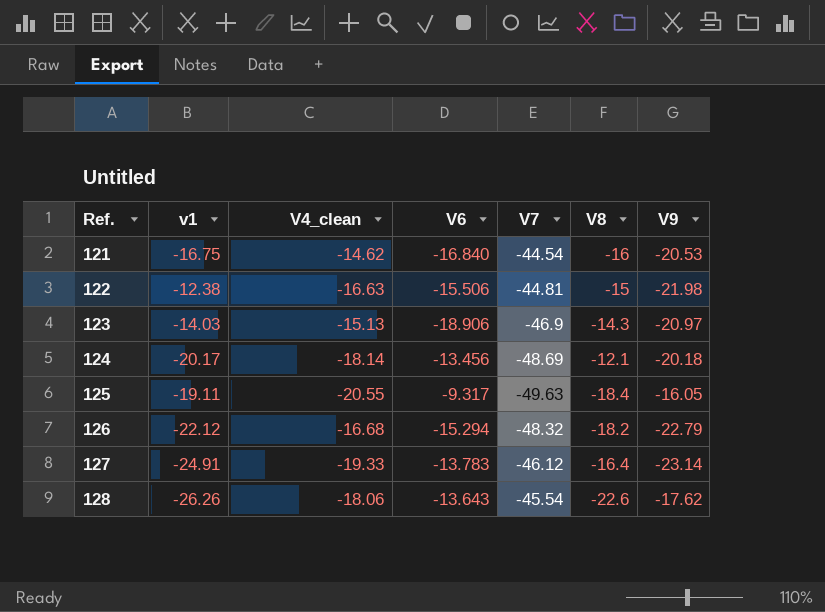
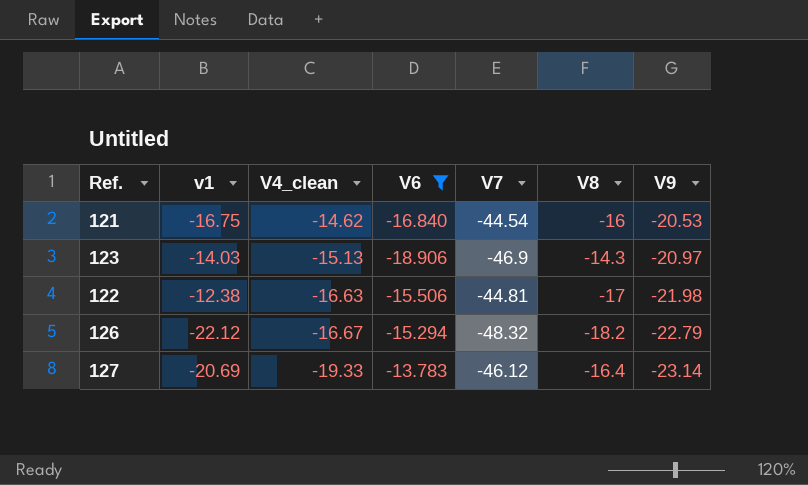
filter: none -> V6 <= -13.783
row order: Ref. ascending -> V4_clean descending
122 | V8: -15 -> -17
126 | V4_clean: -16.68 -> -16.67
127 | v1: -24.91 -> -20.69

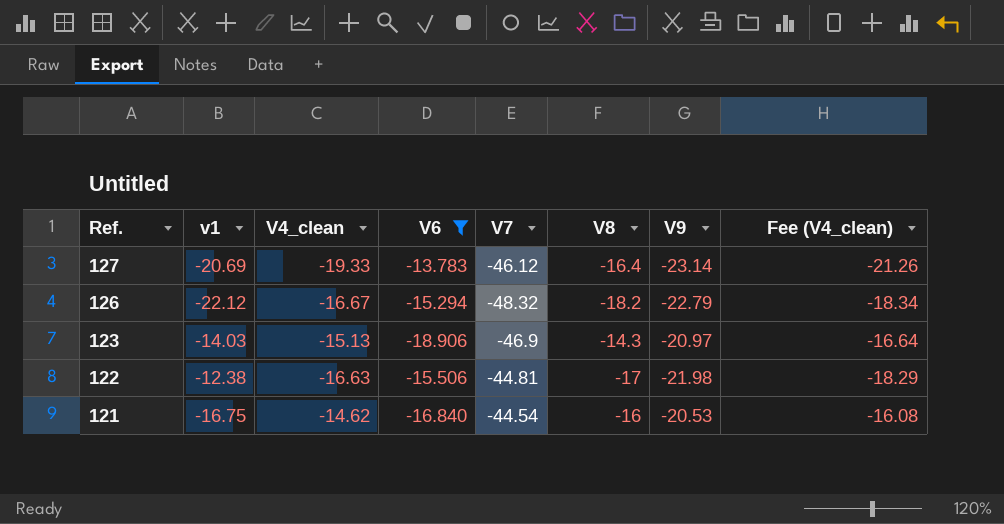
row order: V4_clean descending -> Ref. descending
column Fee (V4_clean) | formula: none -> [V4_clean] * 1.1

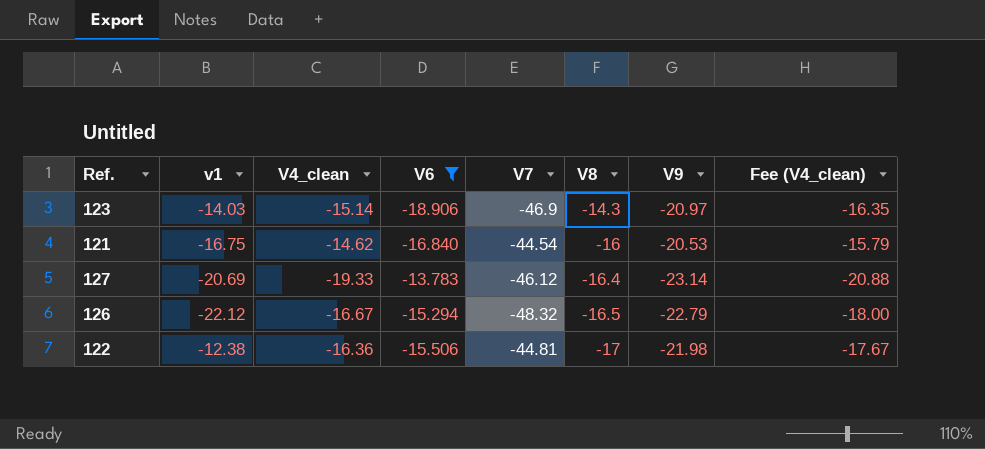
row order: Ref. descending -> V8 descending
column Fee (V4_clean) | formula: [V4_clean] * 1.1 -> [V4_clean] * 1.08
123 | V4_clean: -15.13 -> -15.14
126 | V8: -18.2 -> -16.5
122 | V4_clean: -16.63 -> -16.36

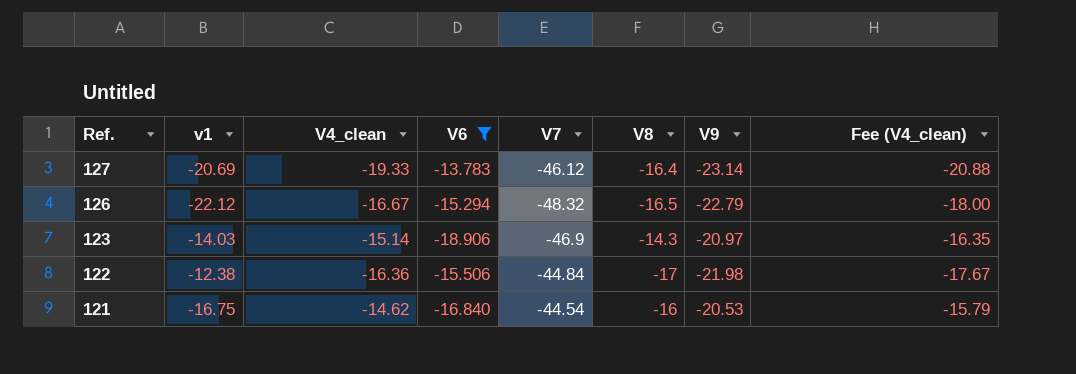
row order: V8 descending -> Ref. descending
122 | V7: -44.81 -> -44.84

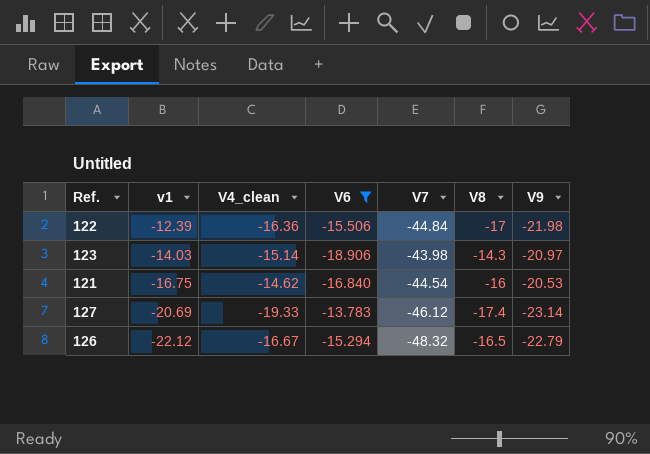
row order: Ref. descending -> v1 descending
column Fee (V4_clean) | formula: [V4_clean] * 1.08 -> none
122 | v1: -12.38 -> -12.39
123 | V7: -46.9 -> -43.98
127 | V8: -16.4 -> -17.4

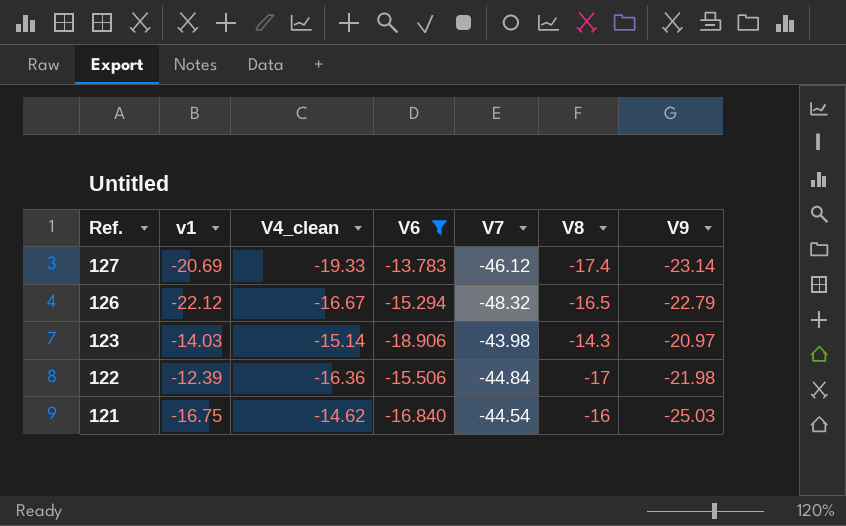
row order: v1 descending -> Ref. descending
121 | V9: -20.53 -> -25.03

